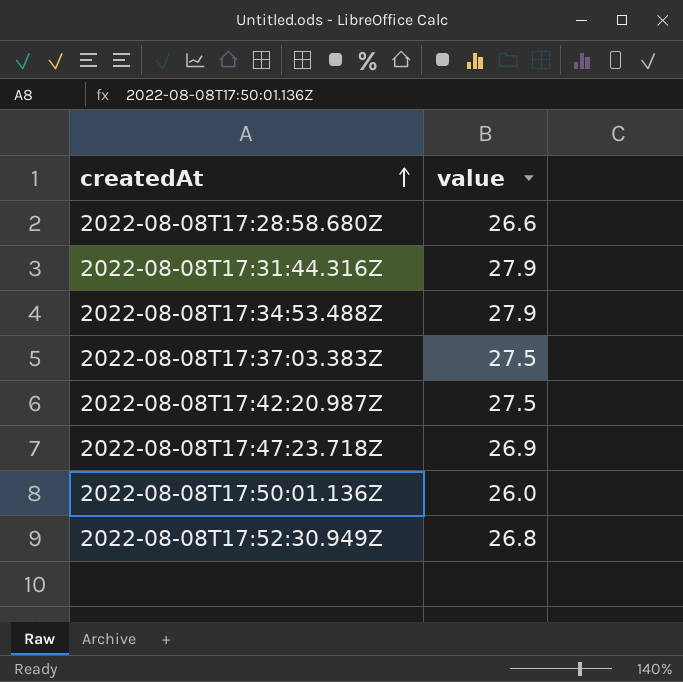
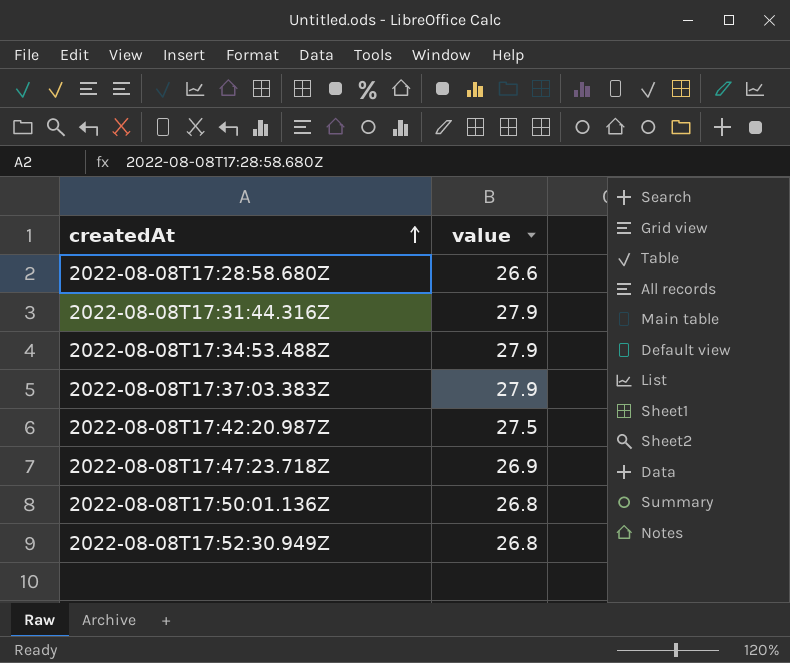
2022-08-08T17:37:03.383Z | value: 27.5 -> 27.9
2022-08-08T17:50:01.136Z | value: 26.0 -> 26.8

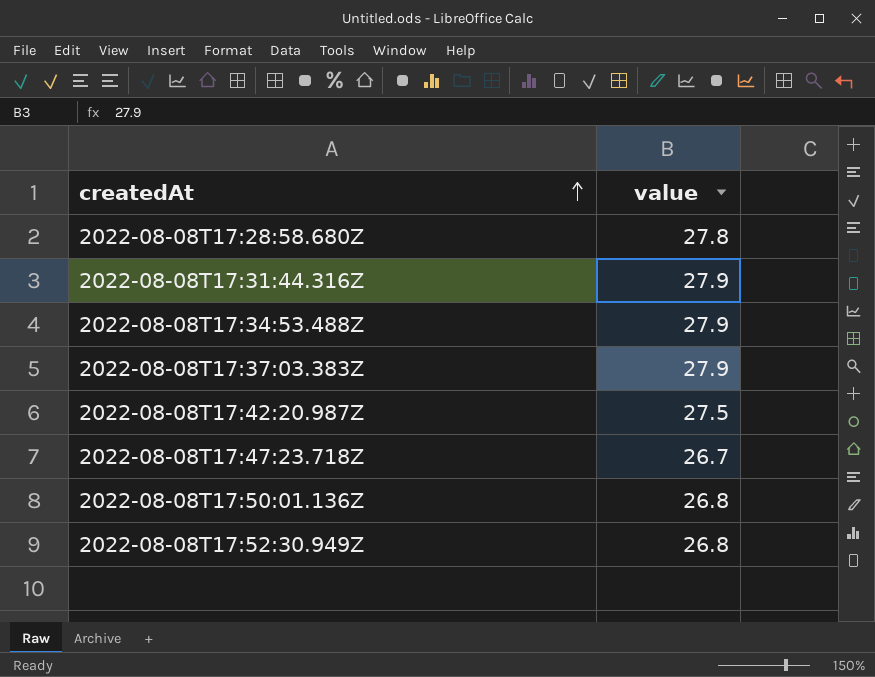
2022-08-08T17:28:58.680Z | value: 26.6 -> 27.8
2022-08-08T17:47:23.718Z | value: 26.9 -> 26.7

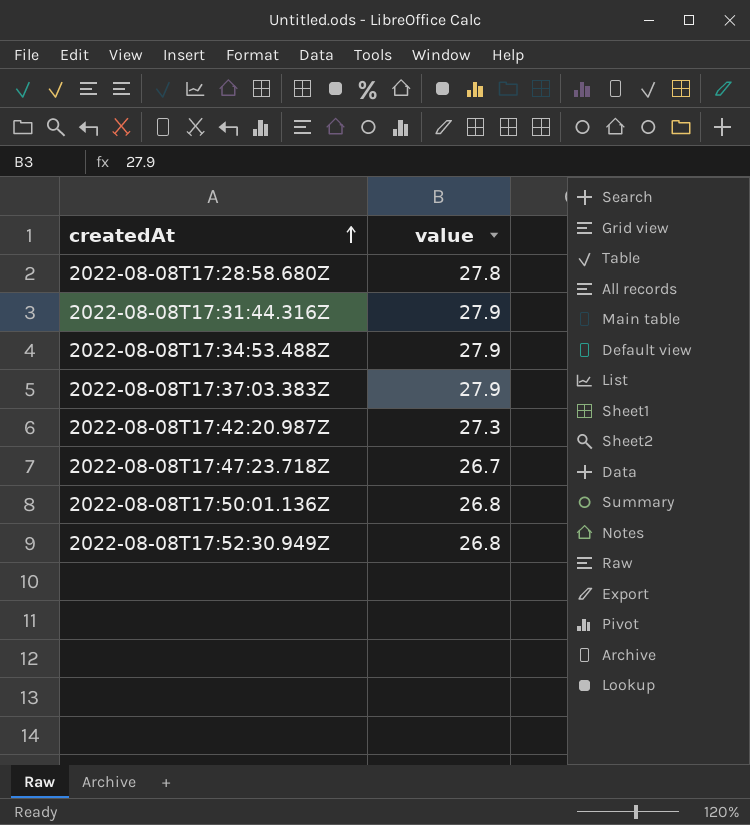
2022-08-08T17:42:20.987Z | value: 27.5 -> 27.3

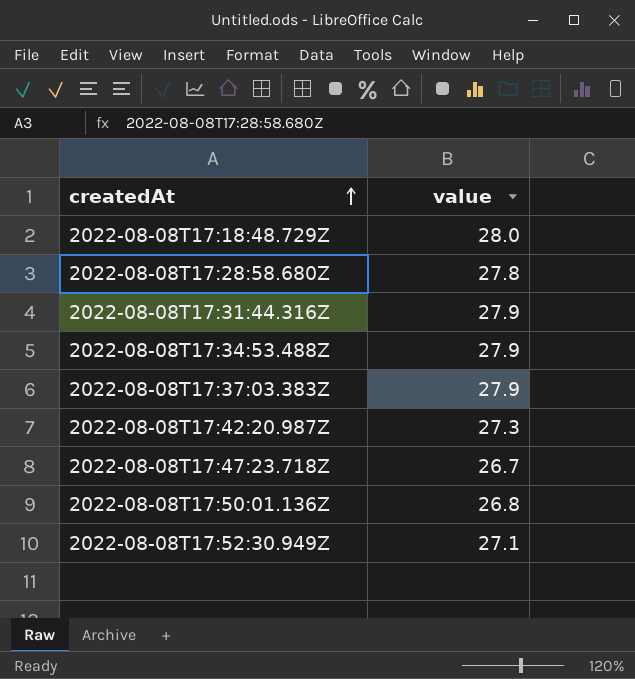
row 2022-08-08T17:18:48.729Z: none -> 28.0
2022-08-08T17:52:30.949Z | value: 26.8 -> 27.1

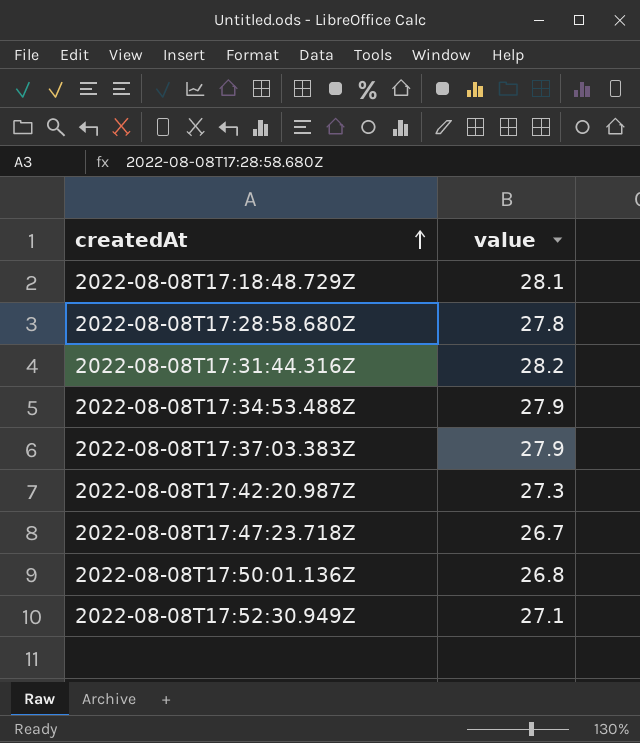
2022-08-08T17:18:48.729Z | value: 28.0 -> 28.1
2022-08-08T17:31:44.316Z | value: 27.9 -> 28.2

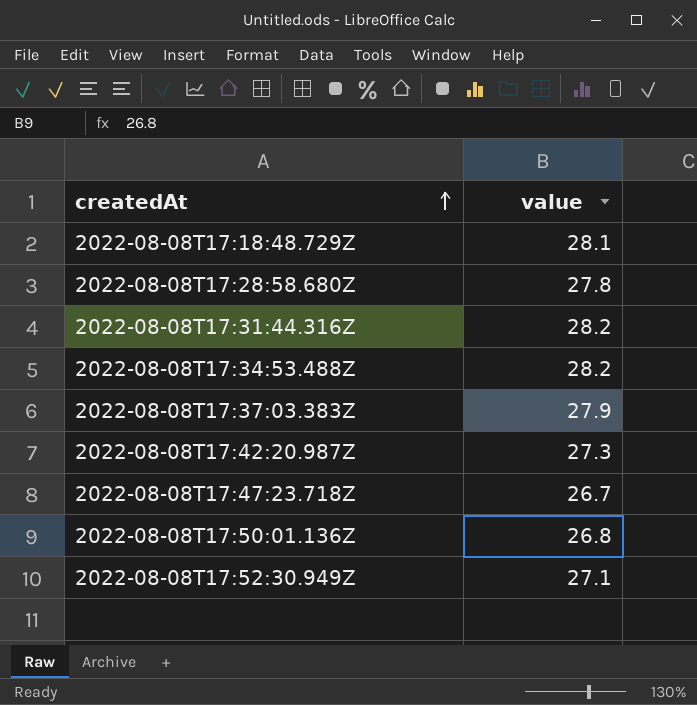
2022-08-08T17:34:53.488Z | value: 27.9 -> 28.2

